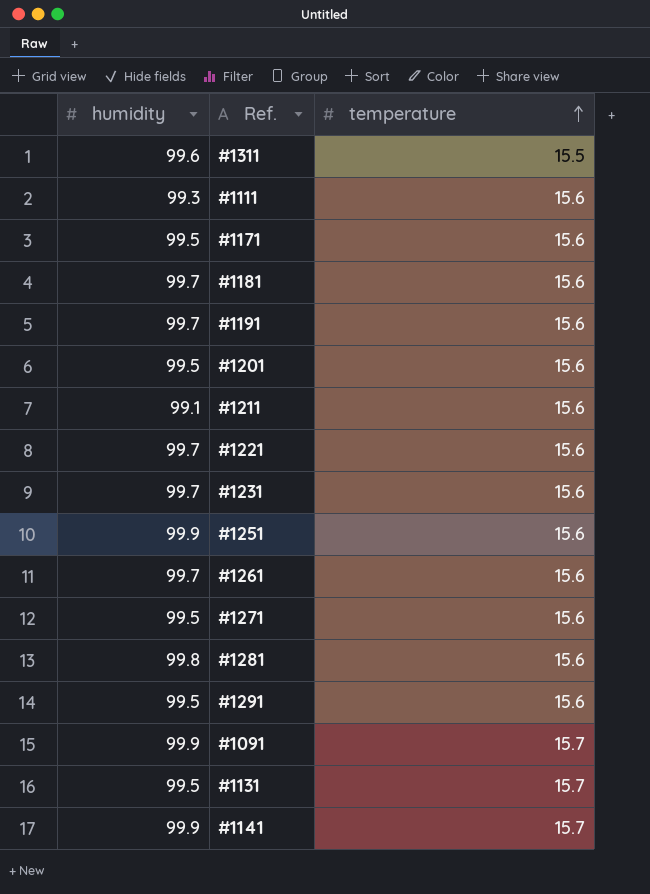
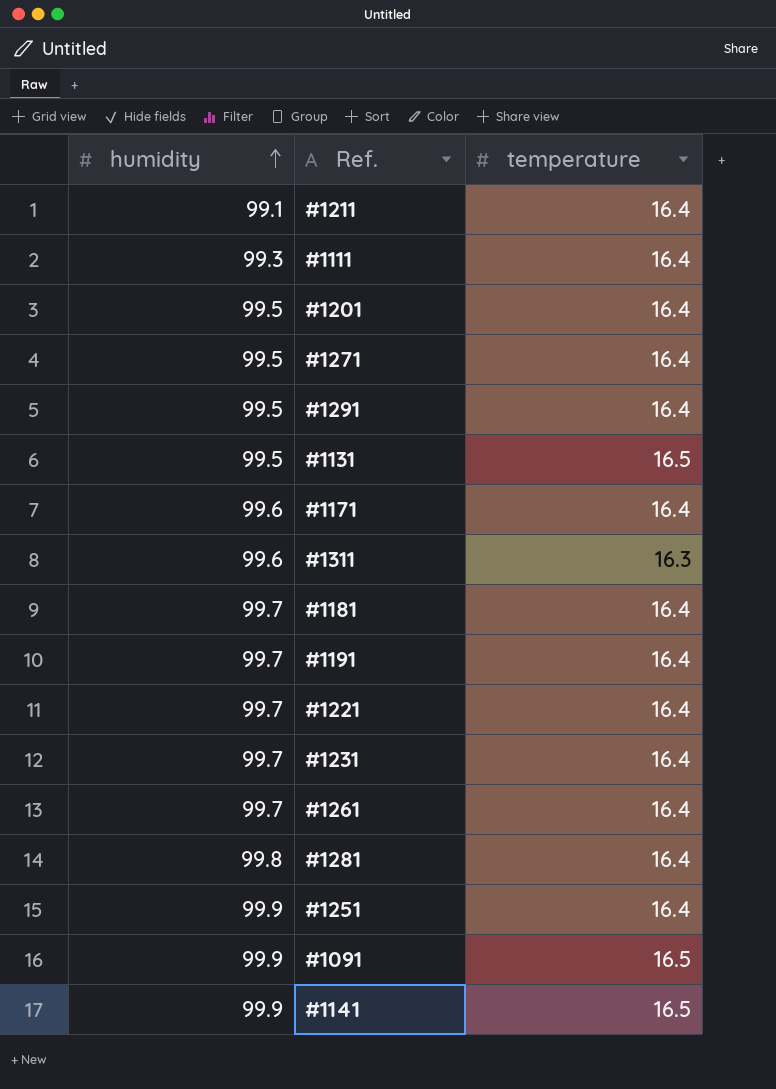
row order: temperature ascending -> humidity ascending
#1211 | temperature: 15.6 -> 16.4
#1111 | temperature: 15.6 -> 16.4
#1201 | temperature: 15.6 -> 16.4
#1271 | temperature: 15.6 -> 16.4
#1291 | temperature: 15.6 -> 16.4
#1131 | temperature: 15.7 -> 16.5
#1171 | humidity: 99.5 -> 99.6
#1171 | temperature: 15.6 -> 16.4
#1311 | temperature: 15.5 -> 16.3
#1181 | temperature: 15.6 -> 16.4
#1191 | temperature: 15.6 -> 16.4
#1221 | temperature: 15.6 -> 16.4
#1231 | temperature: 15.6 -> 16.4
#1261 | temperature: 15.6 -> 16.4
#1281 | temperature: 15.6 -> 16.4
#1251 | temperature: 15.6 -> 16.4
#1091 | temperature: 15.7 -> 16.5
#1141 | temperature: 15.7 -> 16.5

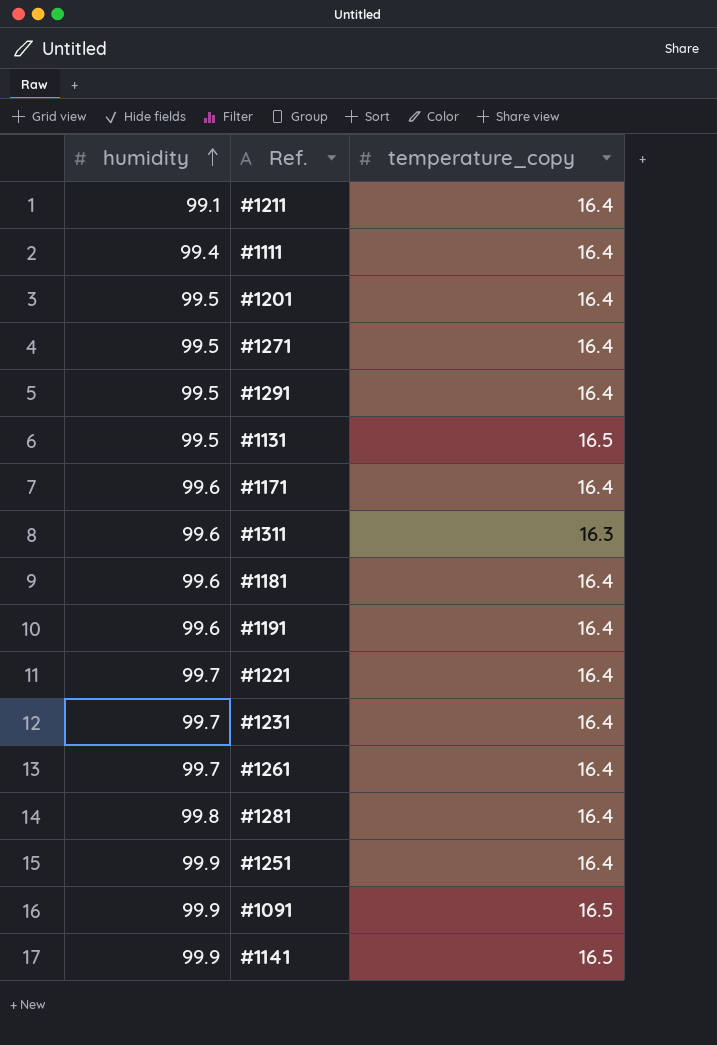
column name: temperature -> temperature_copy
#1111 | humidity: 99.3 -> 99.4
#1181 | humidity: 99.7 -> 99.6
#1191 | humidity: 99.7 -> 99.6

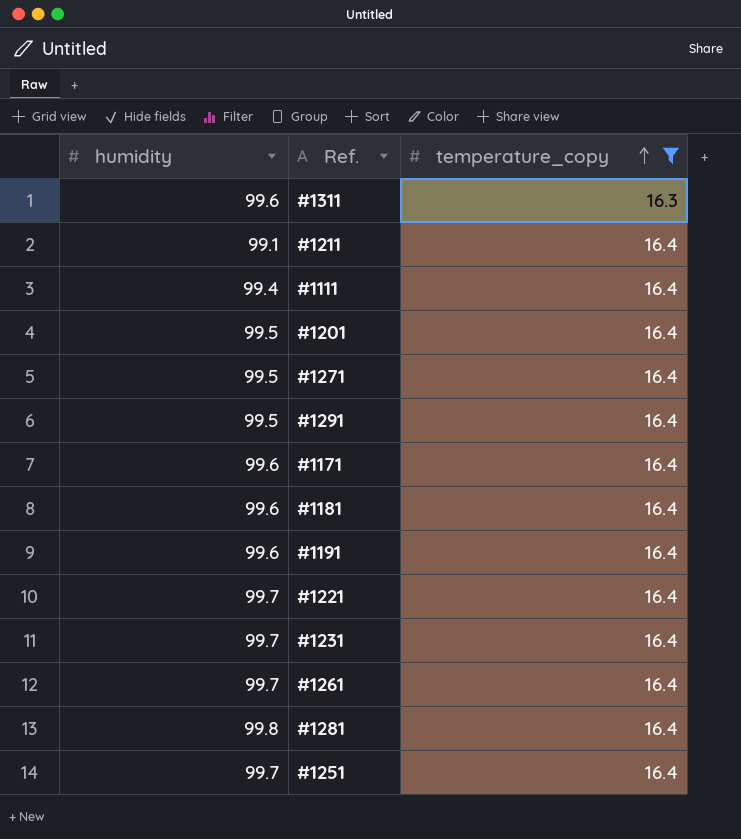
filter: none -> temperature_copy != 16.5
row order: humidity ascending -> temperature_copy ascending
#1251 | humidity: 99.9 -> 99.7

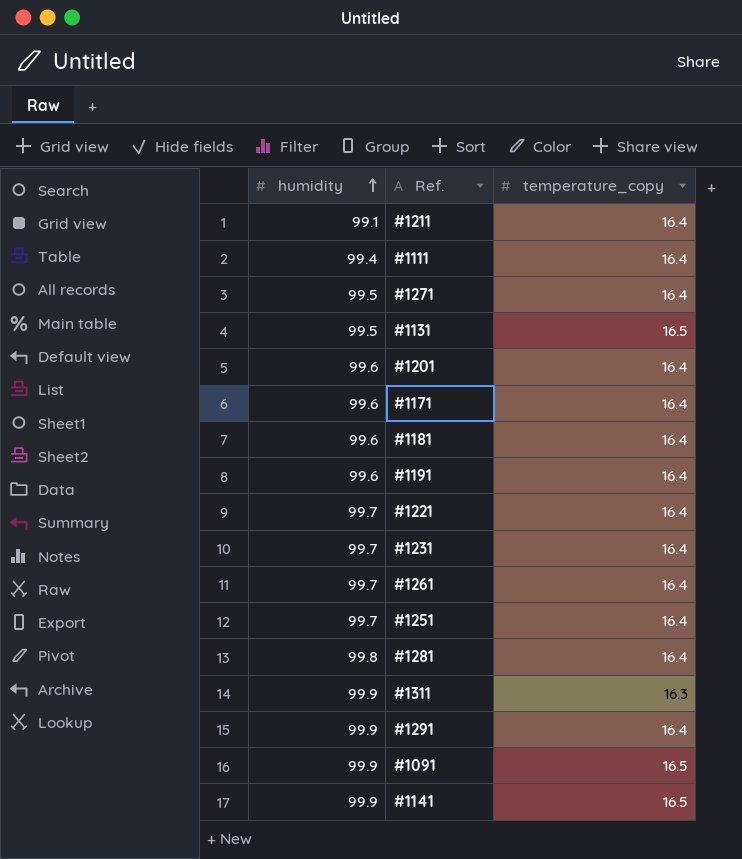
filter: temperature_copy != 16.5 -> none
row order: temperature_copy ascending -> humidity ascending
#1201 | humidity: 99.5 -> 99.6
#1311 | humidity: 99.6 -> 99.9
#1291 | humidity: 99.5 -> 99.9

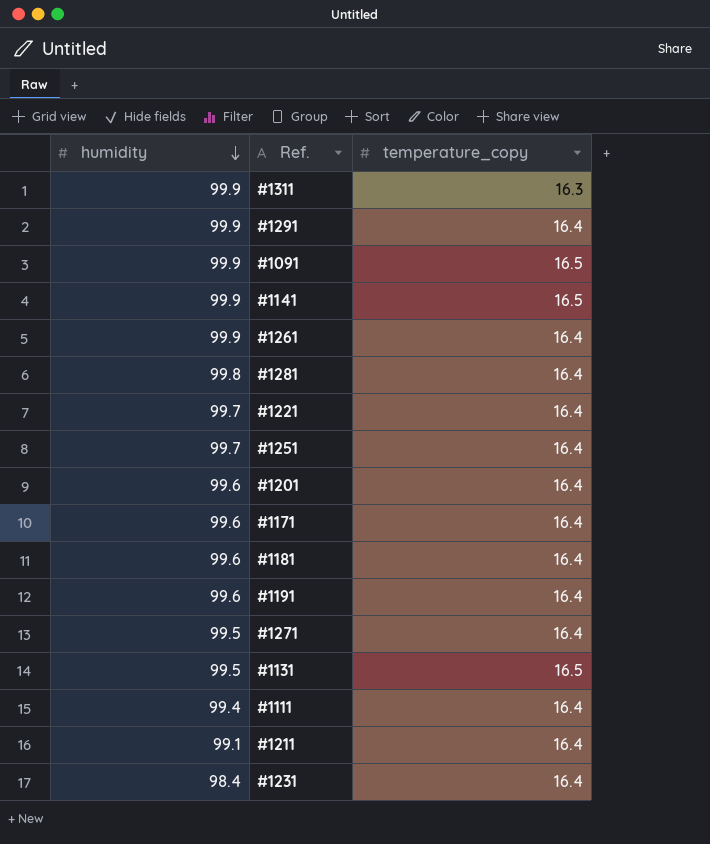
row order: humidity ascending -> humidity descending
#1261 | humidity: 99.7 -> 99.9
#1231 | humidity: 99.7 -> 98.4

